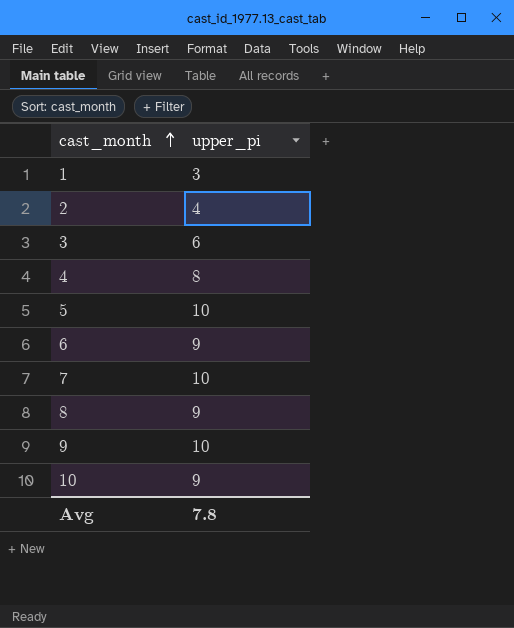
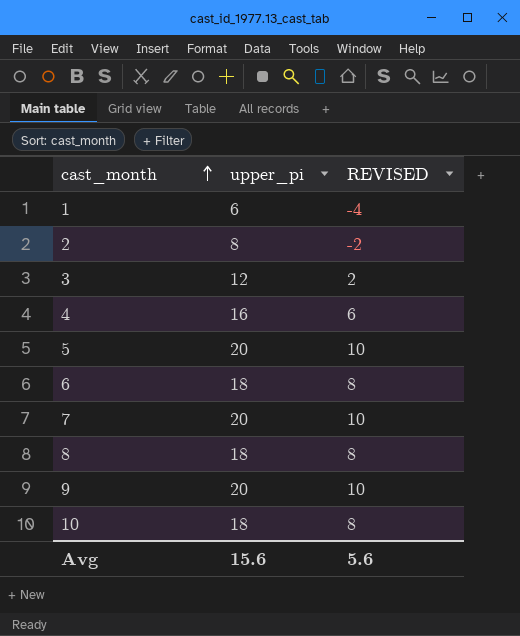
column REVISED | formula: none -> [upper_pi] - 10
1 | upper_pi: 3 -> 6
2 | upper_pi: 4 -> 8
3 | upper_pi: 6 -> 12
4 | upper_pi: 8 -> 16
5 | upper_pi: 10 -> 20
6 | upper_pi: 9 -> 18
7 | upper_pi: 10 -> 20
8 | upper_pi: 9 -> 18
9 | upper_pi: 10 -> 20
10 | upper_pi: 9 -> 18
Avg | upper_pi: 7.8 -> 15.6

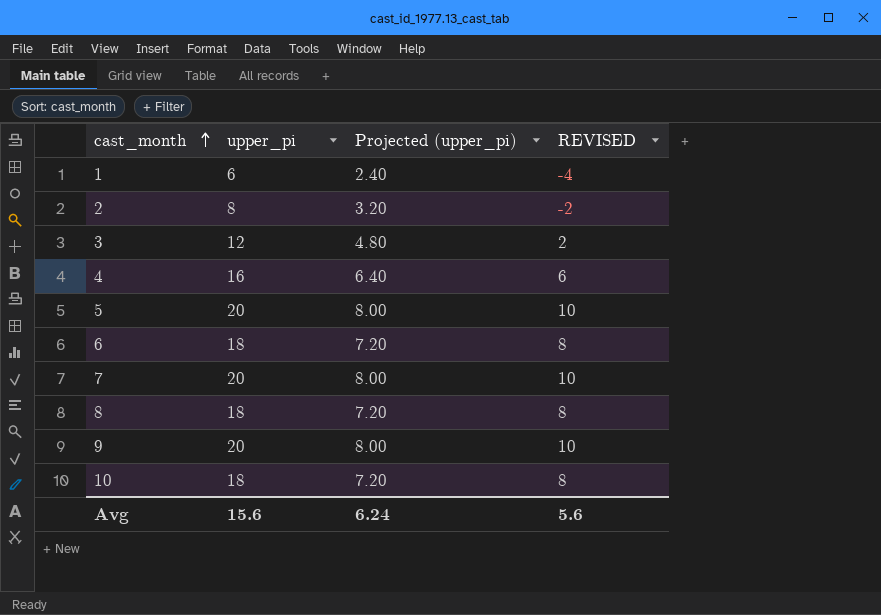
column Projected (upper_pi) | formula: none -> [upper_pi] * 0.4

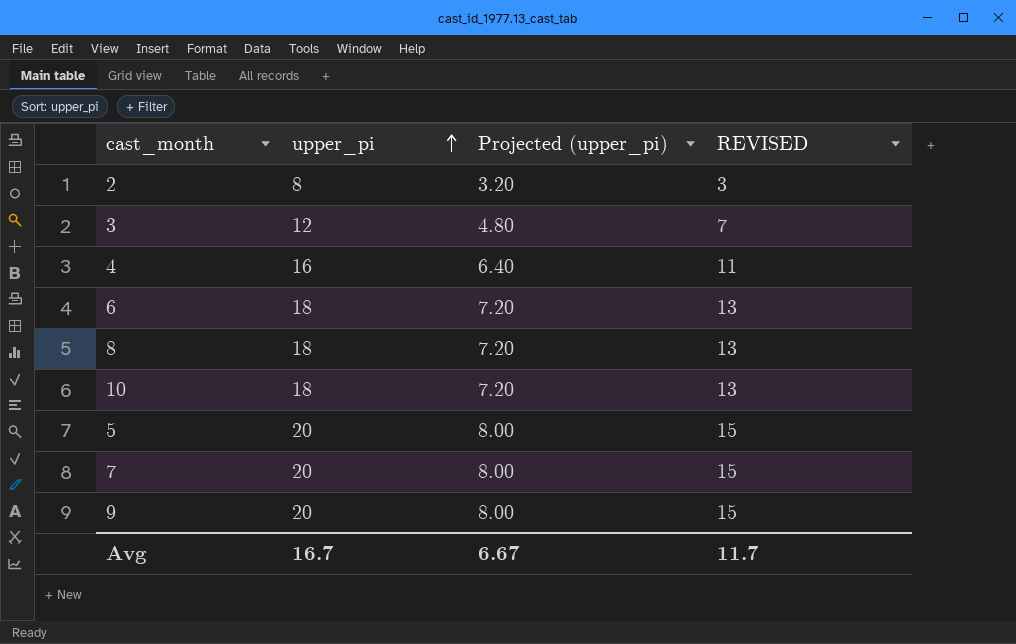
row order: cast_month ascending -> upper_pi ascending
column REVISED | formula: [upper_pi] - 10 -> [upper_pi] - 5
row 1: 6 | 2.40 | -4 -> none
Avg | upper_pi: 15.6 -> 16.7
Avg | Projected (upper_pi): 6.24 -> 6.67
Avg | REVISED: 5.6 -> 11.7

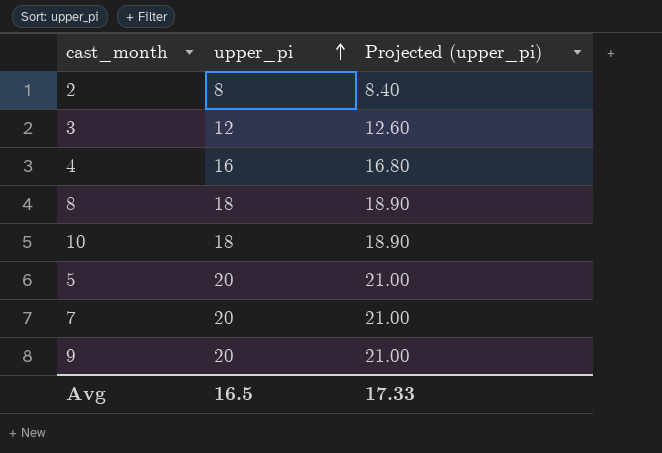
column REVISED | formula: [upper_pi] - 5 -> none
column Projected (upper_pi) | formula: [upper_pi] * 0.4 -> [upper_pi] * 1.05
row 6: 18 | 7.20 | 13 -> none
Avg | upper_pi: 16.7 -> 16.5
Avg | Projected (upper_pi): 6.67 -> 17.33

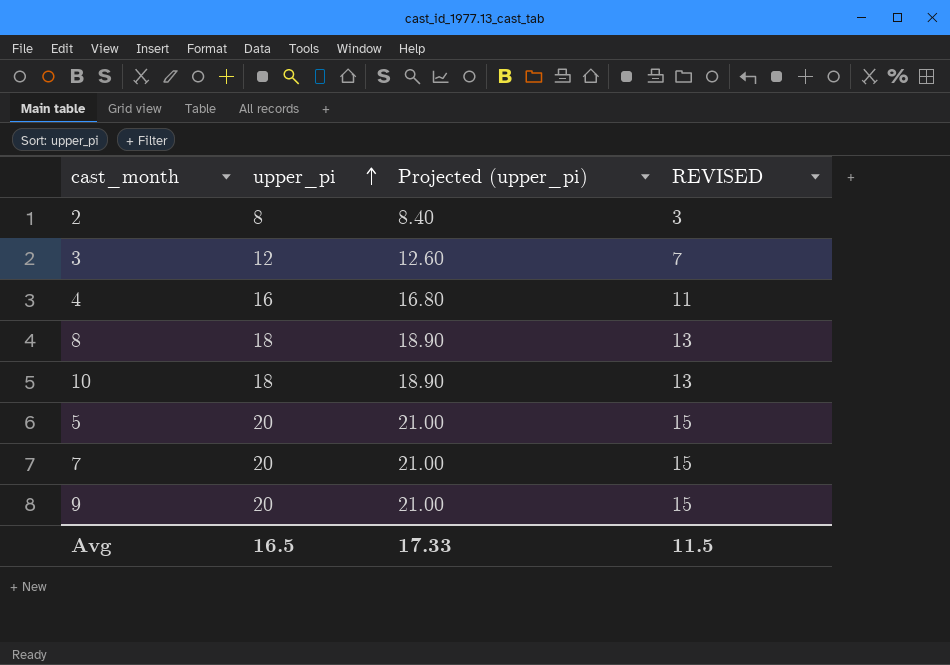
column REVISED | formula: none -> [upper_pi] - 5

